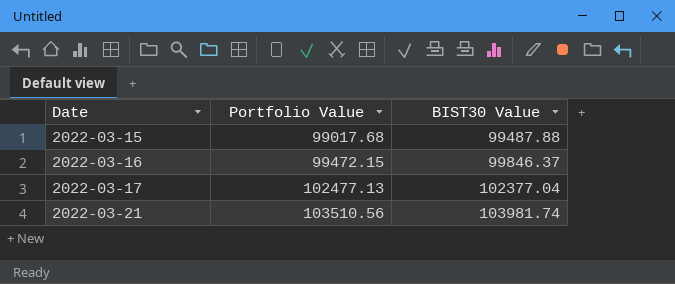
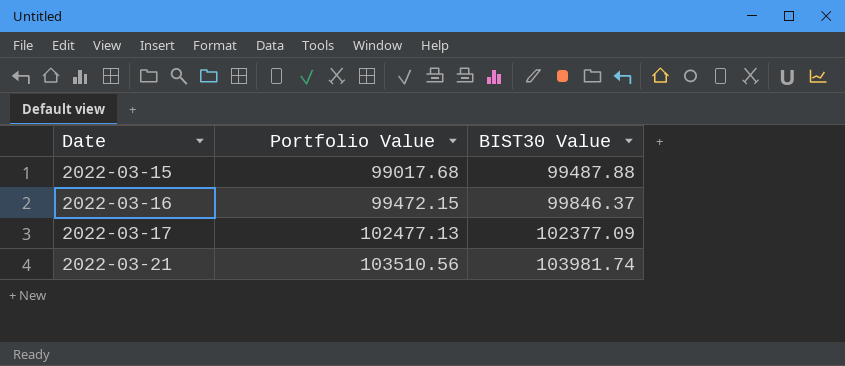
2022-03-17 | BIST30 Value: 102377.04 -> 102377.09

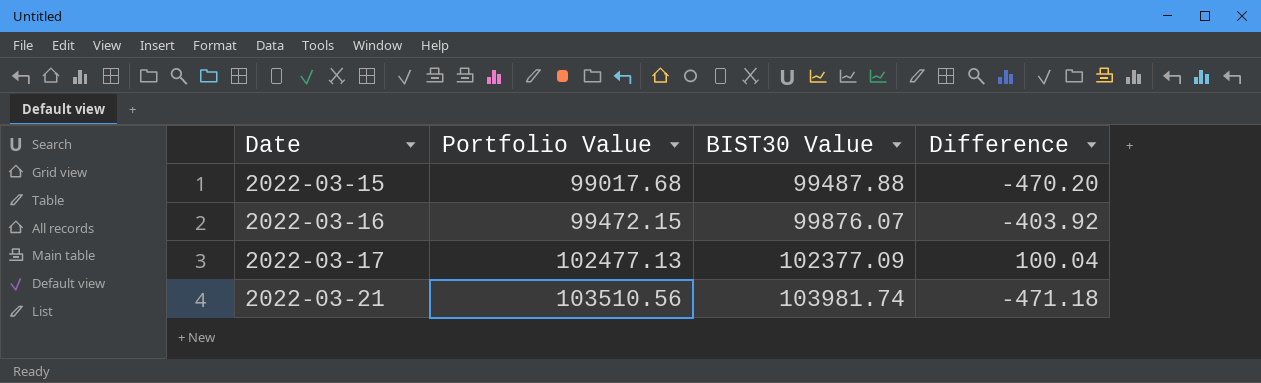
column Difference | formula: none -> [Portfolio Value] - [BIST30 Value]
2022-03-16 | BIST30 Value: 99846.37 -> 99876.07

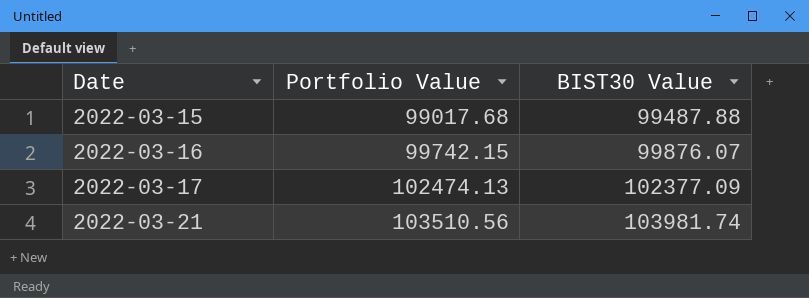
column Difference | formula: [Portfolio Value] - [BIST30 Value] -> none
2022-03-16 | Portfolio Value: 99472.15 -> 99742.15
2022-03-17 | Portfolio Value: 102477.13 -> 102474.13

